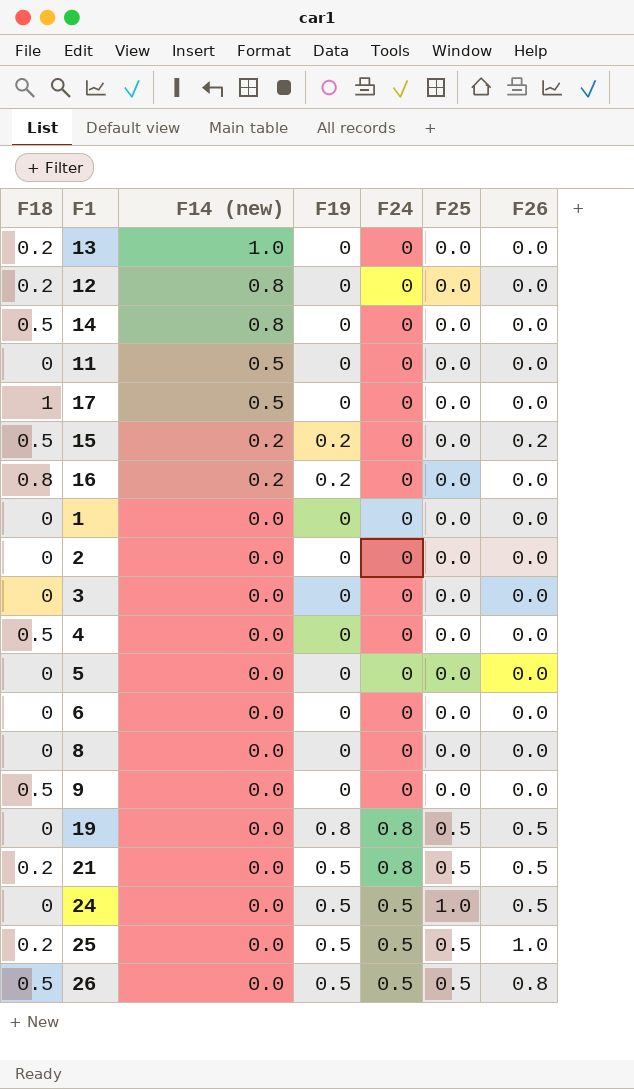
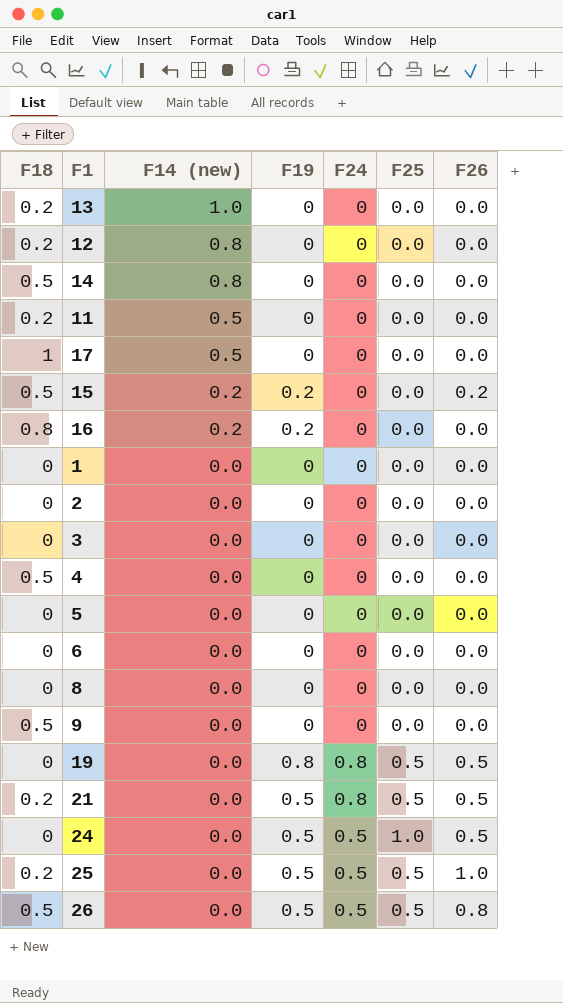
11 | F18: 0 -> 0.2

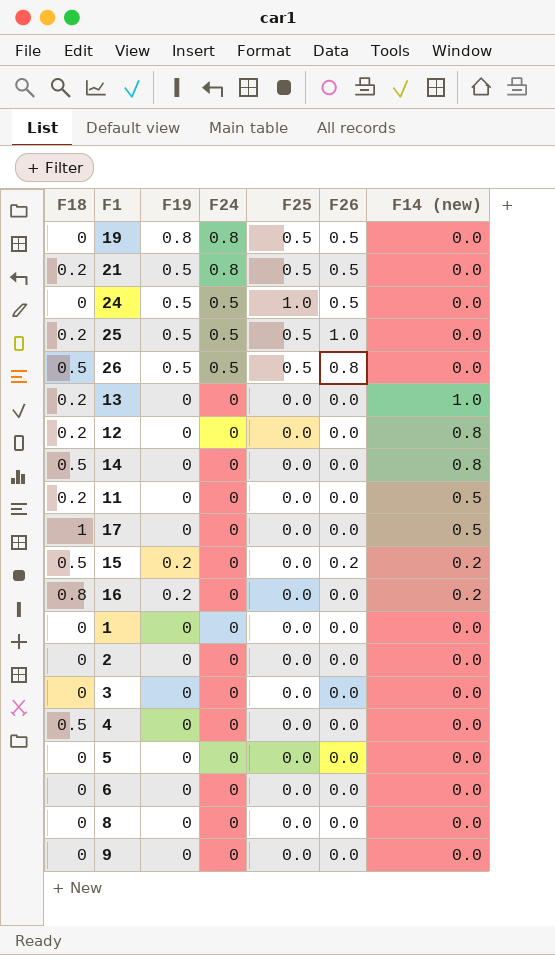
row order: F14 (new) descending -> F24 descending
column F14 (new) | position: 3 -> 7
9 | F18: 0.5 -> 0

